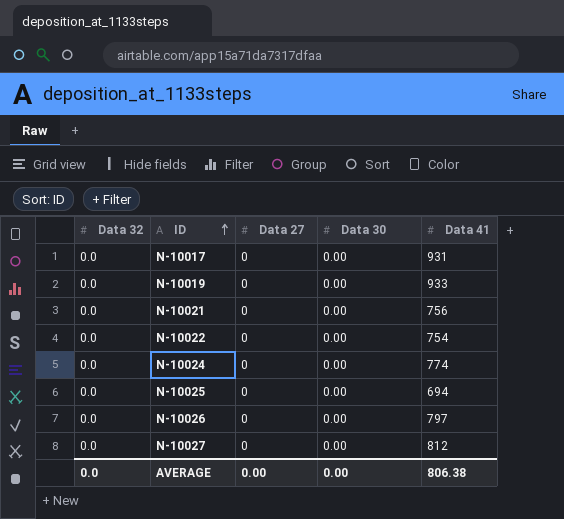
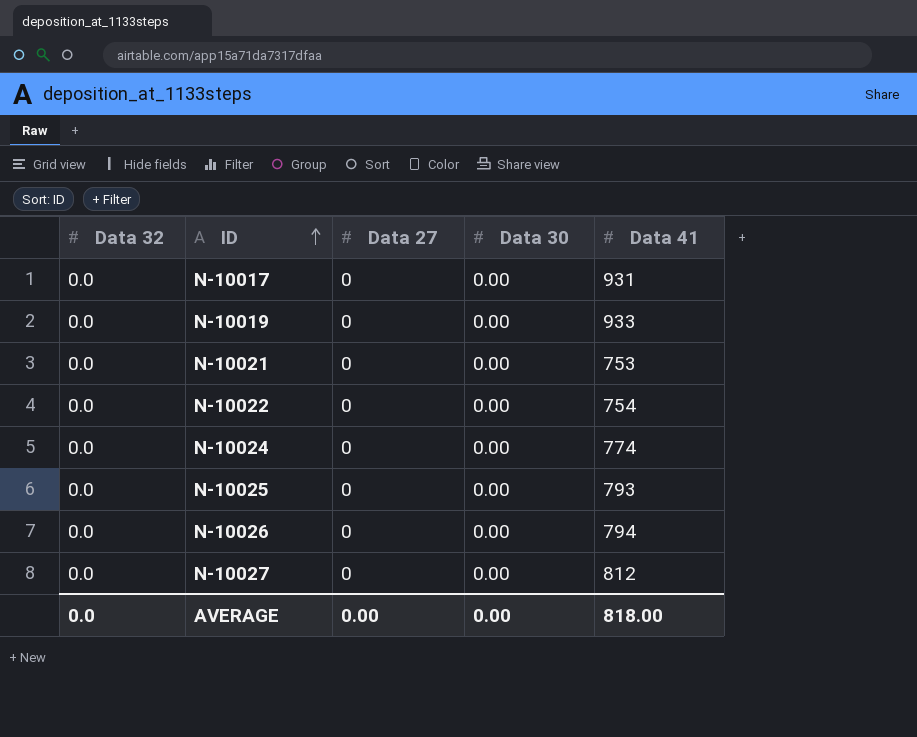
N-10021 | Data 41: 756 -> 753
N-10025 | Data 41: 694 -> 793
N-10026 | Data 41: 797 -> 794
AVERAGE | Data 41: 806.38 -> 818.00

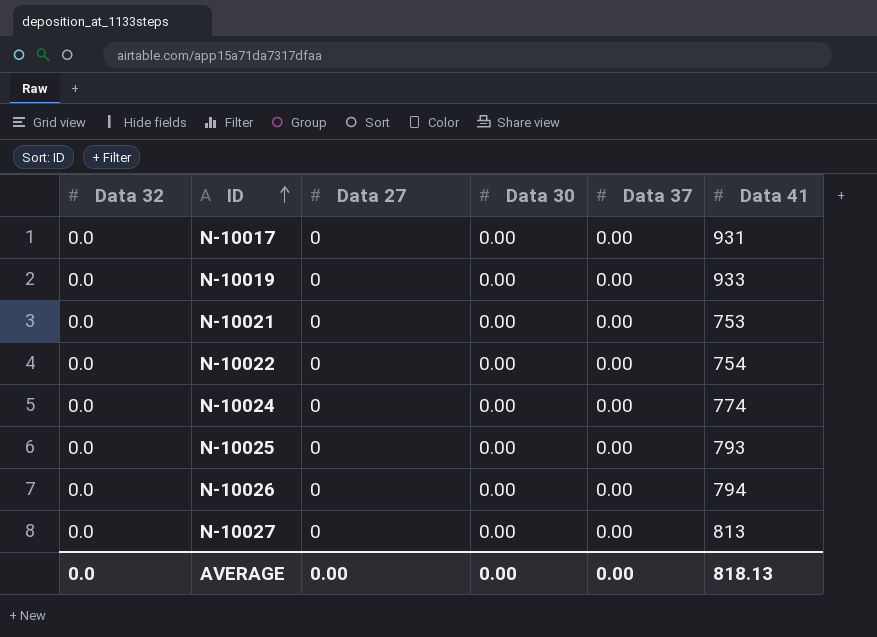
column Data 37 | position: none -> 5
N-10027 | Data 41: 812 -> 813
AVERAGE | Data 41: 818.00 -> 818.13

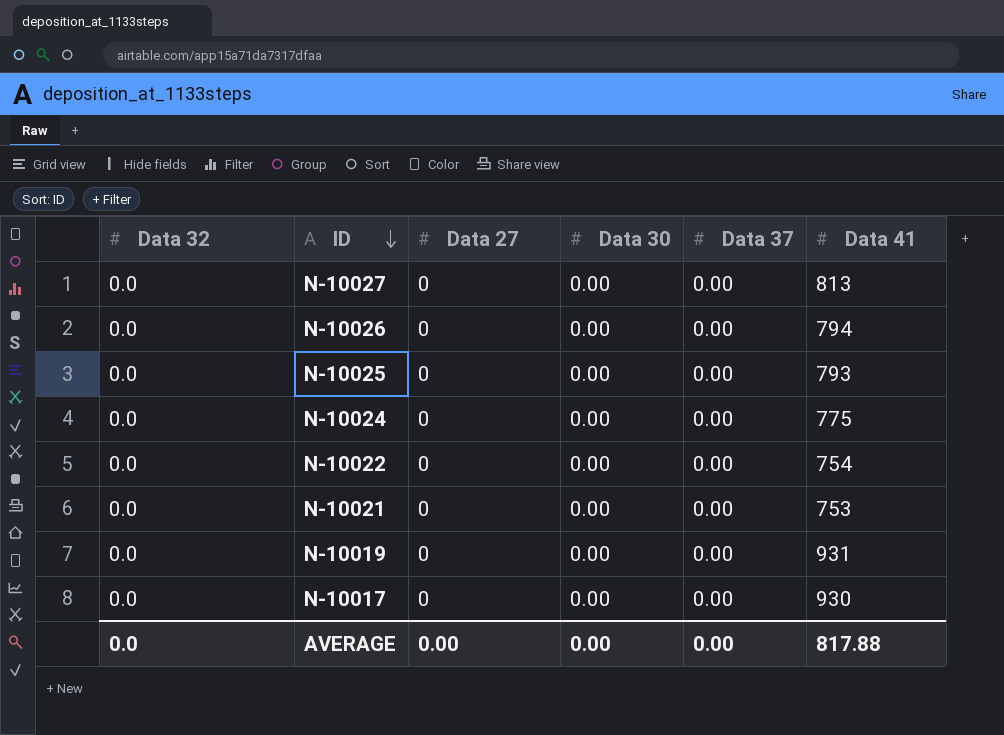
row order: ID ascending -> ID descending
N-10024 | Data 41: 774 -> 775
N-10019 | Data 41: 933 -> 931
N-10017 | Data 41: 931 -> 930
AVERAGE | Data 41: 818.13 -> 817.88

